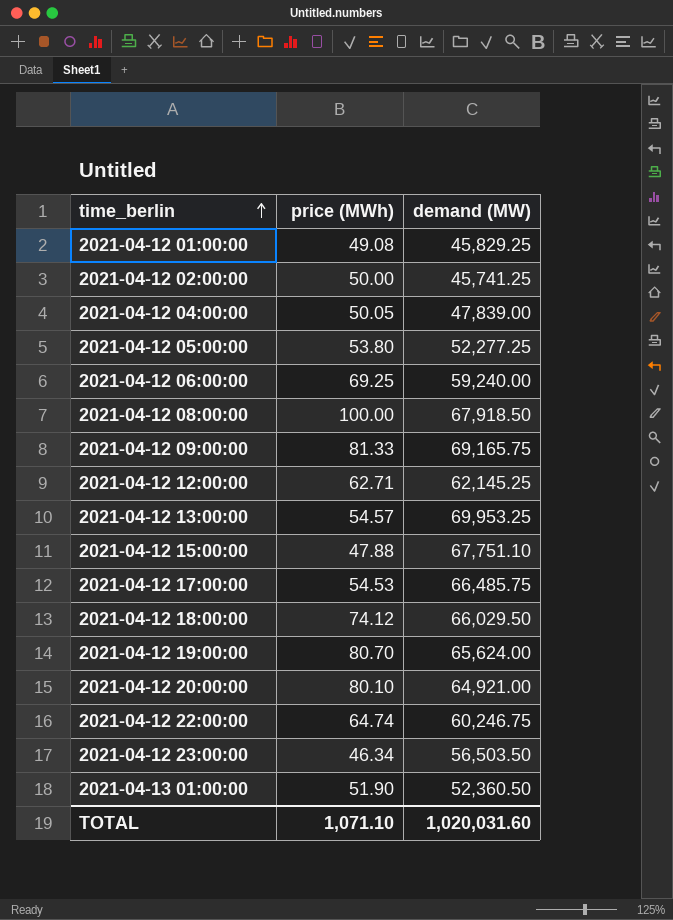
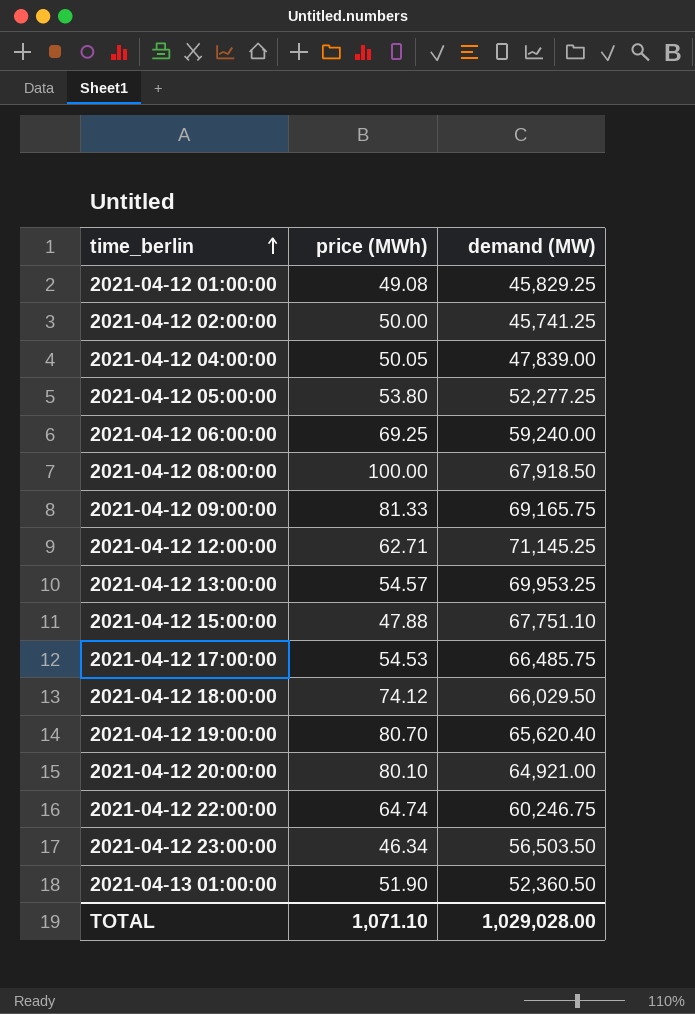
2021-04-12 12:00:00 | demand (MW): 62,145.25 -> 71,145.25
2021-04-12 19:00:00 | demand (MW): 65,624.00 -> 65,620.40
TOTAL | demand (MW): 1,020,031.60 -> 1,029,028.00

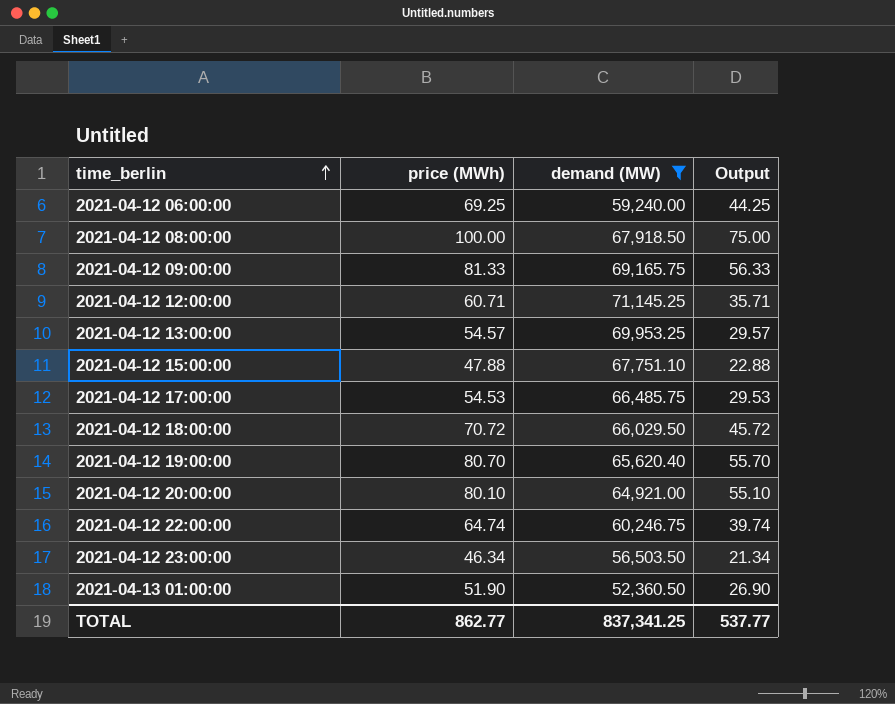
filter: none -> demand (MW) >= 52,360.50
column Output | formula: none -> [price (MWh)] - 25
2021-04-12 12:00:00 | price (MWh): 62.71 -> 60.71
2021-04-12 18:00:00 | price (MWh): 74.12 -> 70.72
TOTAL | price (MWh): 1,071.10 -> 862.77
TOTAL | demand (MW): 1,029,028.00 -> 837,341.25

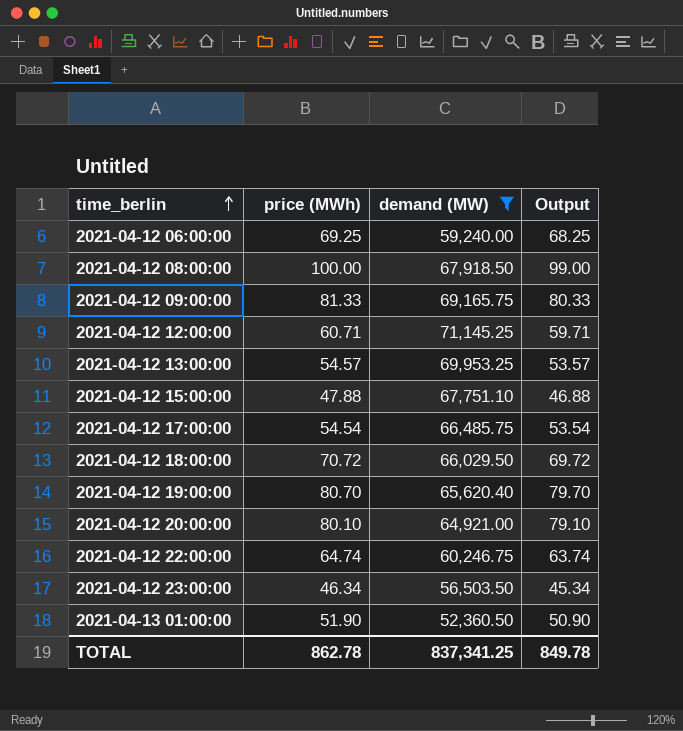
column Output | formula: [price (MWh)] - 25 -> [price (MWh)] - 1
2021-04-12 17:00:00 | price (MWh): 54.53 -> 54.54
TOTAL | price (MWh): 862.77 -> 862.78
TOTAL | Output: 537.77 -> 849.78

